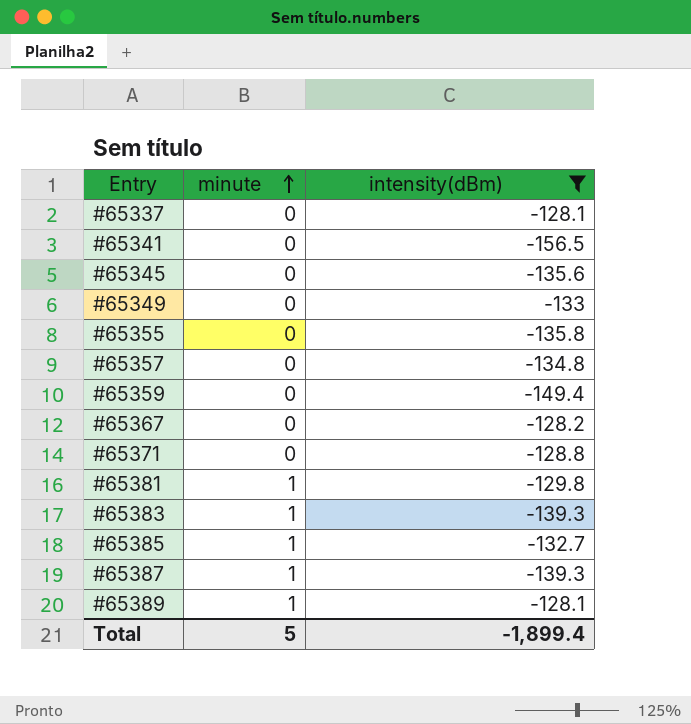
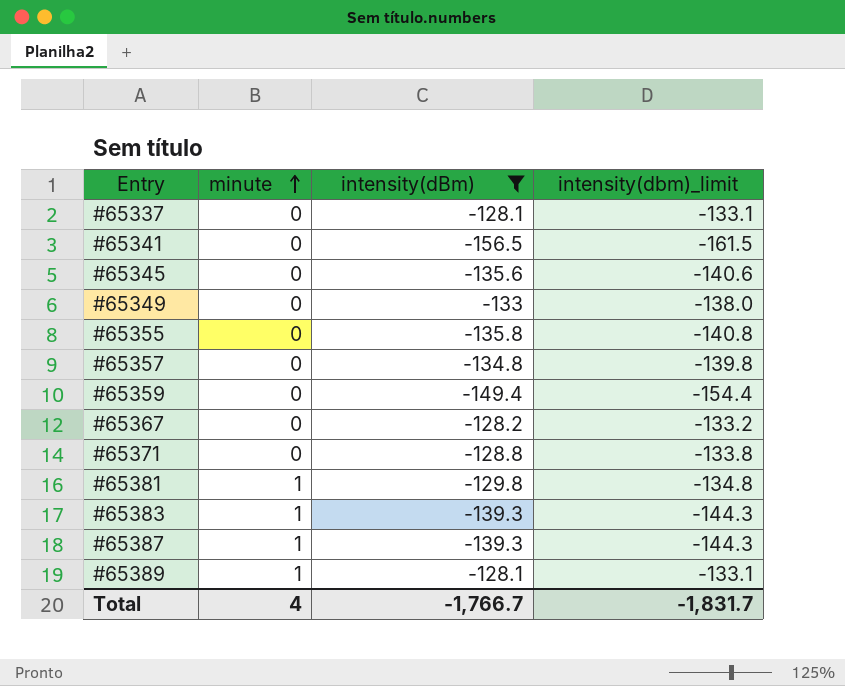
column intensity(dbm)_limit | formula: none -> [intensity(dBm)] - 5
row #65385: 1 | -132.7 -> none
Total | minute: 5 -> 4
Total | intensity(dBm): -1,899.4 -> -1,766.7

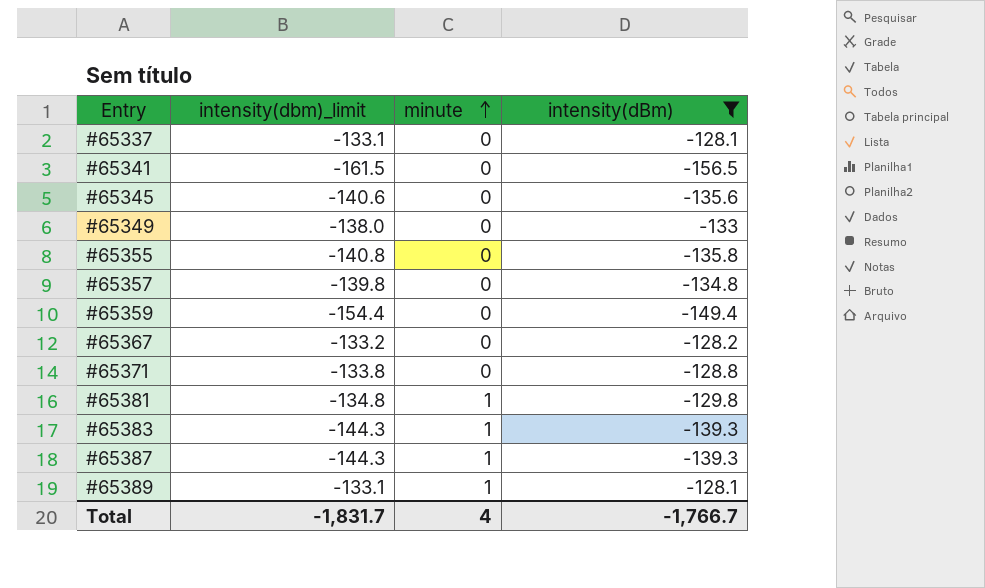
column intensity(dbm)_limit | position: 4 -> 2

